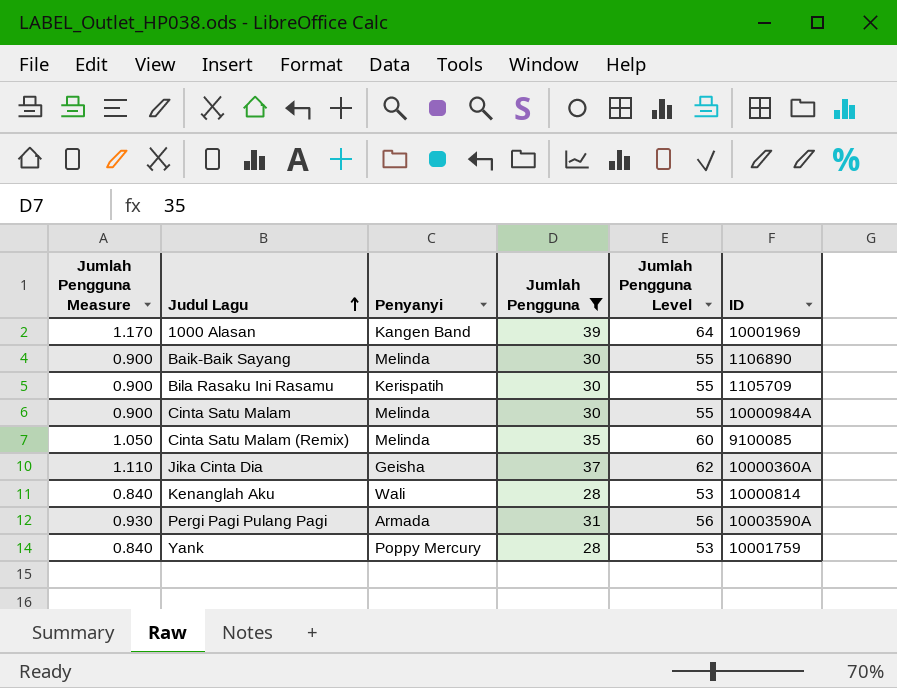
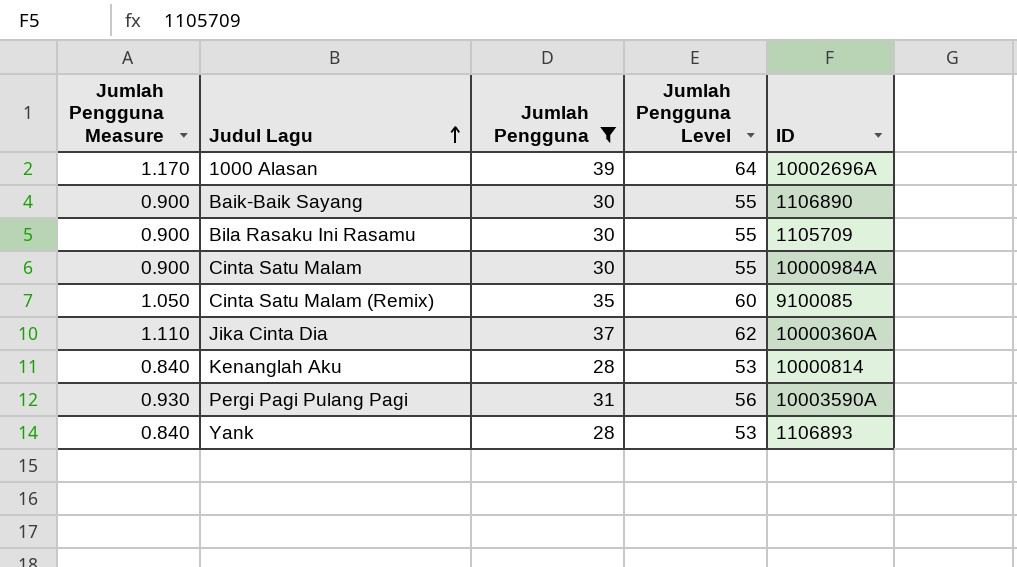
column Penyanyi | position: 3 -> none
1000 Alasan | ID: 10001969 -> 10002696A
Yank | ID: 10001759 -> 1106893

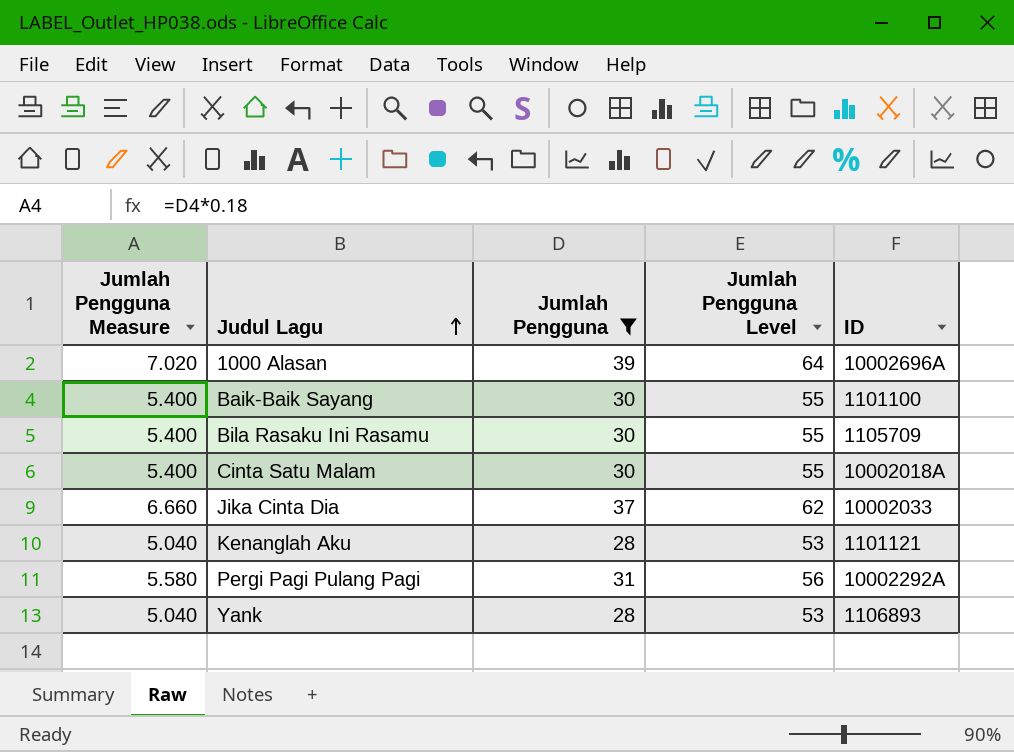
column Jumlah Pengguna Measure | formula: [Jumlah Pengguna] * 0.03 -> [Jumlah Pengguna] * 0.18
row Cinta Satu Malam (Remix): 1.050 | 35 | 60 | 9100085 -> none
Baik-Baik Sayang | ID: 1106890 -> 1101100
Cinta Satu Malam | ID: 10000984A -> 10002018A
Jika Cinta Dia | ID: 10000360A -> 10002033
Kenanglah Aku | ID: 10000814 -> 1101121
Pergi Pagi Pulang Pagi | ID: 10003590A -> 10002292A

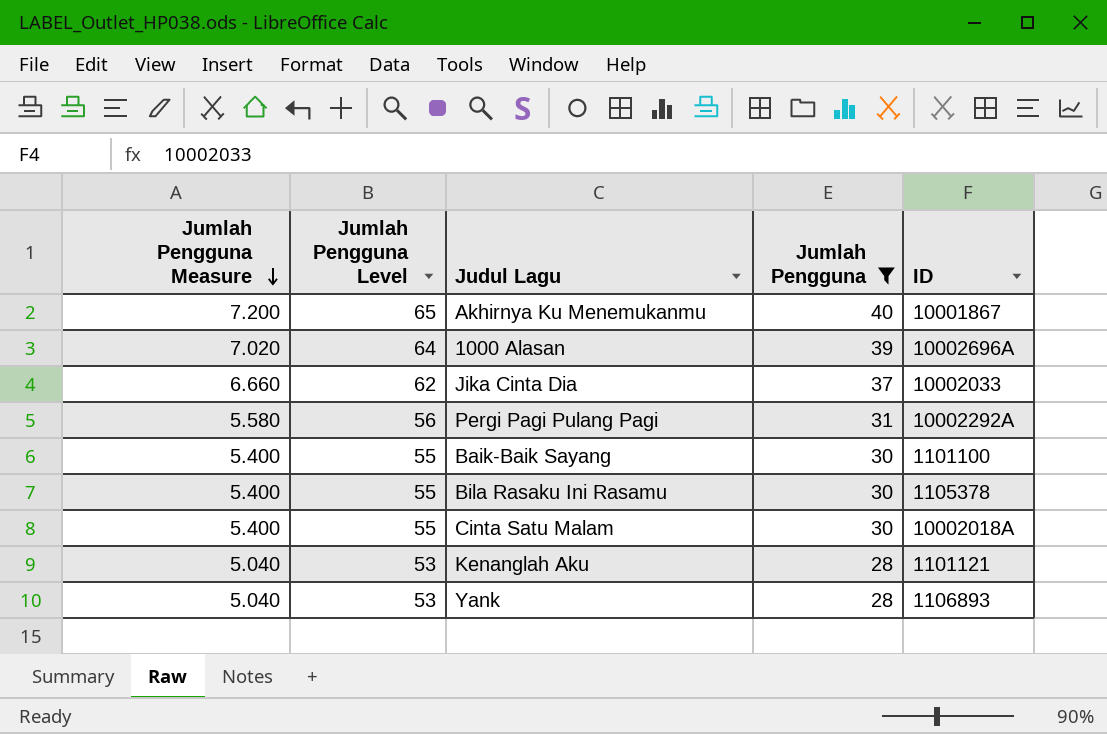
row order: Judul Lagu ascending -> Jumlah Pengguna Measure descending
column Jumlah Pengguna Level | position: 4 -> 2
row Akhirnya Ku Menemukanmu: none -> 7.200 | 65 | 40 | 10001867
Bila Rasaku Ini Rasamu | ID: 1105709 -> 1105378

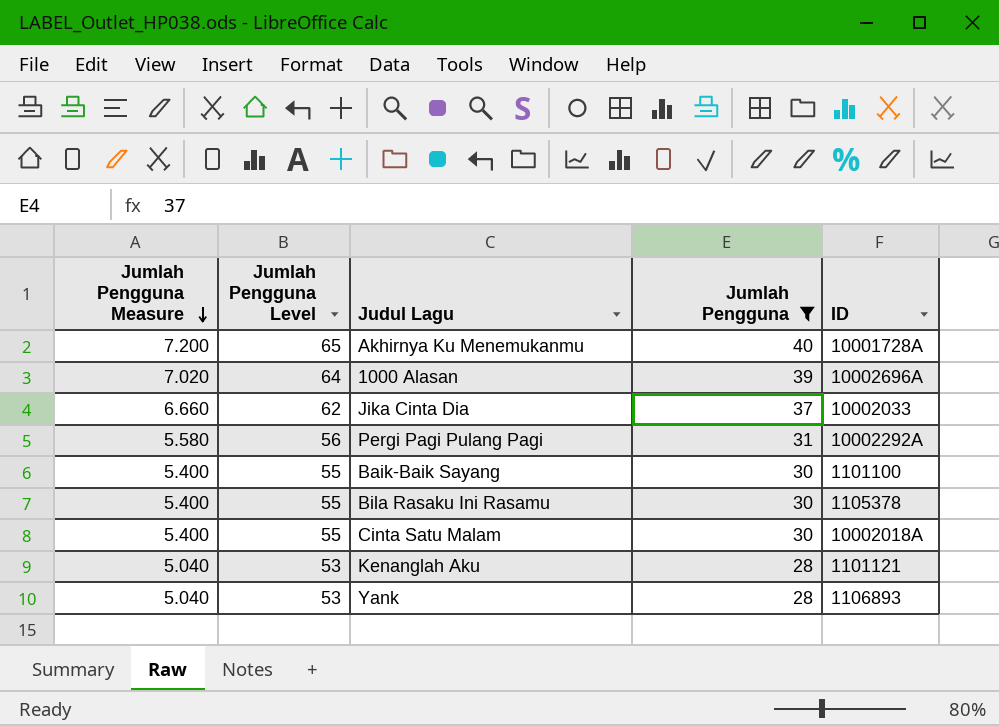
Akhirnya Ku Menemukanmu | ID: 10001867 -> 10001728A

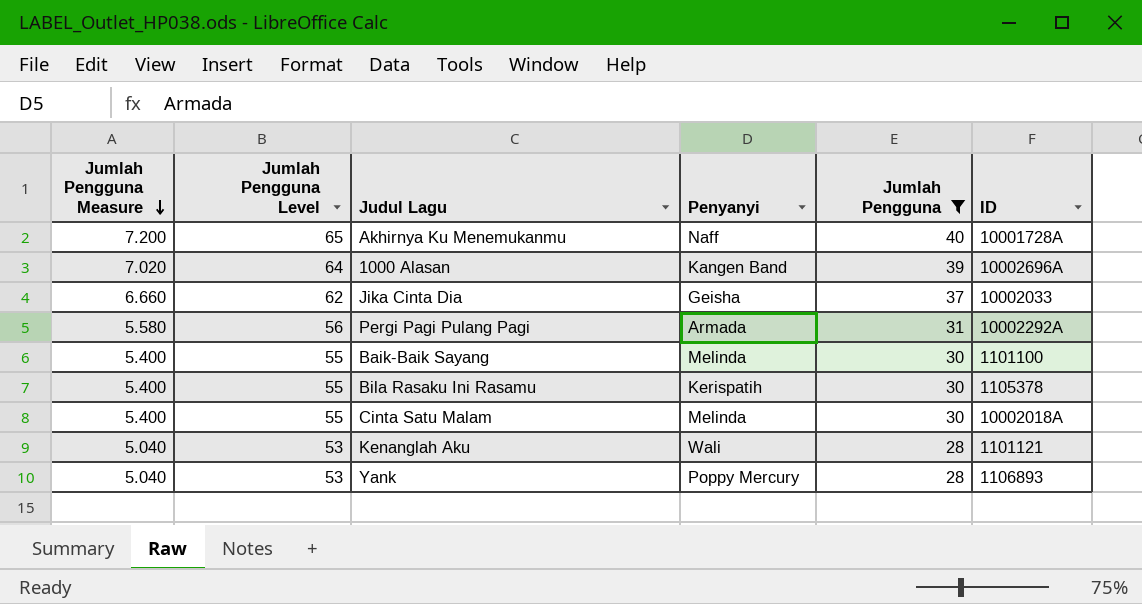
column Penyanyi | position: none -> 4

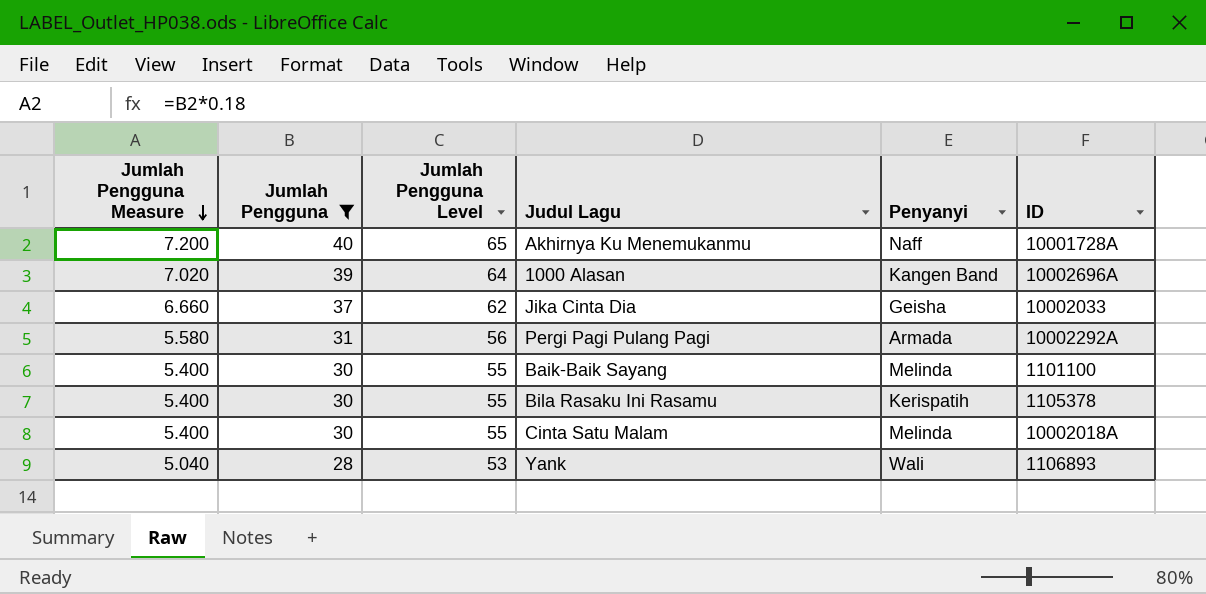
column Jumlah Pengguna | position: 5 -> 2
row Kenanglah Aku: 5.040 | 53 | Wali | 28 | 1101121 -> none
Yank | Penyanyi: Poppy Mercury -> Wali

